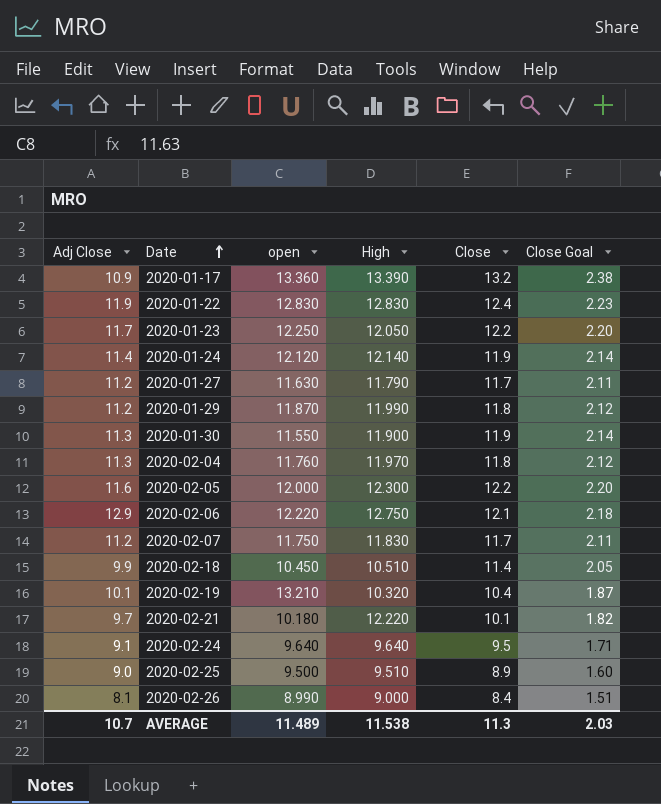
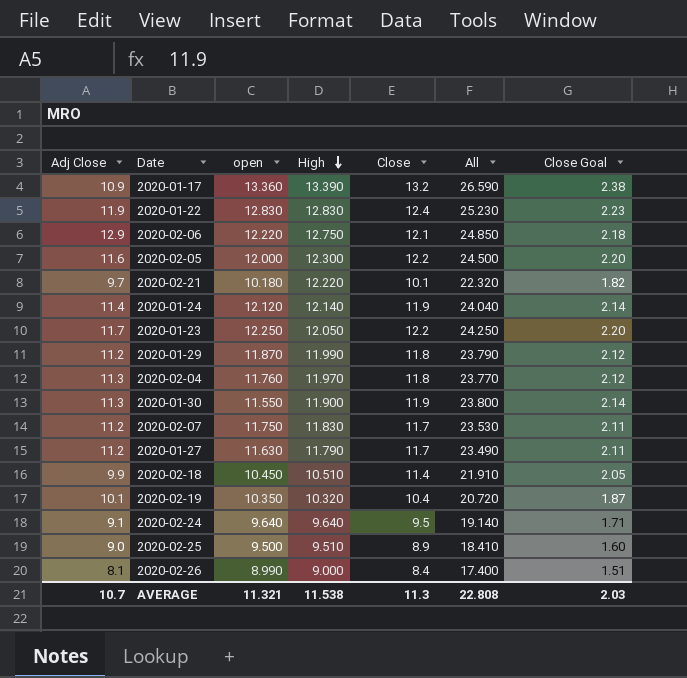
row order: Date ascending -> High descending
column All | formula: none -> [High] + [Close]
2020-02-19 | open: 13.210 -> 10.350
AVERAGE | open: 11.489 -> 11.321

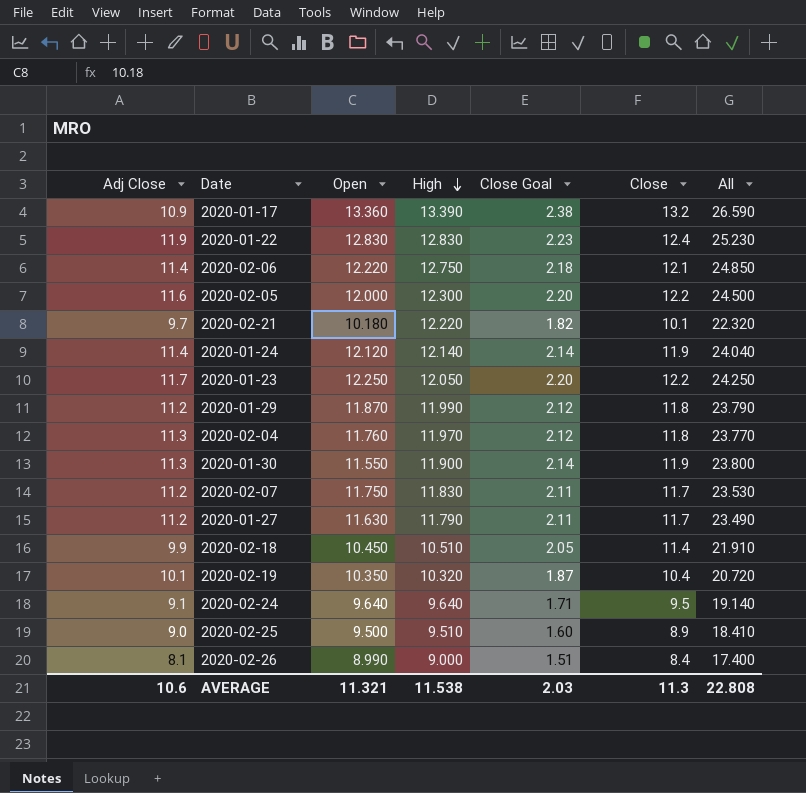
column name: open -> Open
column Close Goal | position: 7 -> 5
2020-02-06 | Adj Close: 12.9 -> 11.4
AVERAGE | Adj Close: 10.7 -> 10.6

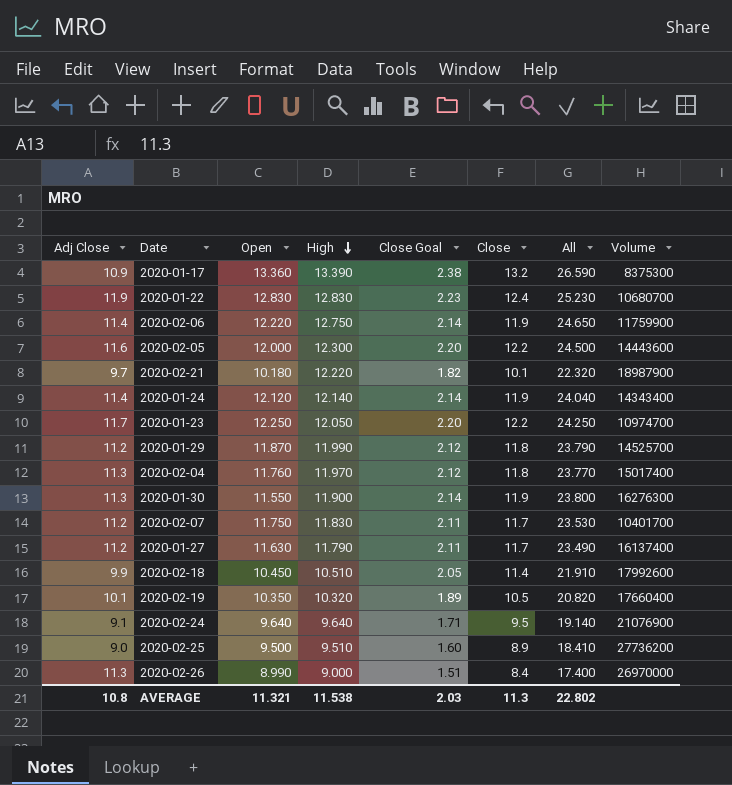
column Volume | position: none -> 8
2020-02-06 | Close Goal: 2.18 -> 2.14
2020-02-06 | Close: 12.1 -> 11.9
2020-02-06 | All: 24.850 -> 24.650
2020-02-19 | Close Goal: 1.87 -> 1.89
2020-02-19 | Close: 10.4 -> 10.5
2020-02-19 | All: 20.720 -> 20.820
2020-02-26 | Adj Close: 8.1 -> 11.3
AVERAGE | Adj Close: 10.6 -> 10.8
AVERAGE | All: 22.808 -> 22.802

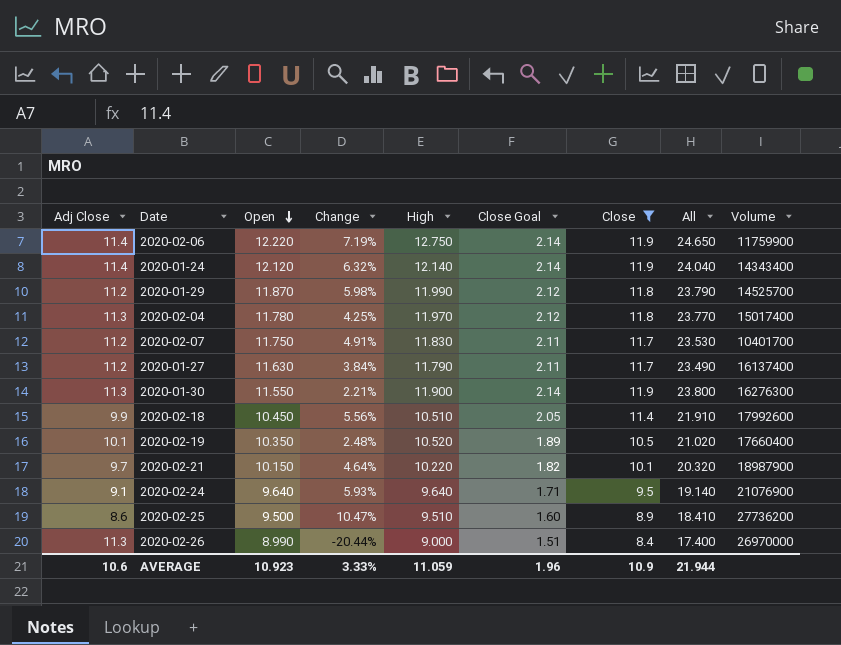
filter: none -> Close <= 11.9
row order: High descending -> Open descending
column Change | formula: none -> ([Open] - [Adj Close]) / [Adj Close]
2020-02-04 | Open: 11.760 -> 11.780
2020-02-19 | High: 10.320 -> 10.520
2020-02-19 | All: 20.820 -> 21.020
2020-02-21 | Open: 10.180 -> 10.150
2020-02-21 | High: 12.220 -> 10.220
2020-02-21 | All: 22.320 -> 20.320
2020-02-25 | Adj Close: 9.0 -> 8.6
AVERAGE | Adj Close: 10.8 -> 10.6
AVERAGE | Open: 11.321 -> 10.923
AVERAGE | High: 11.538 -> 11.059
AVERAGE | Close Goal: 2.03 -> 1.96
AVERAGE | Close: 11.3 -> 10.9
AVERAGE | All: 22.802 -> 21.944

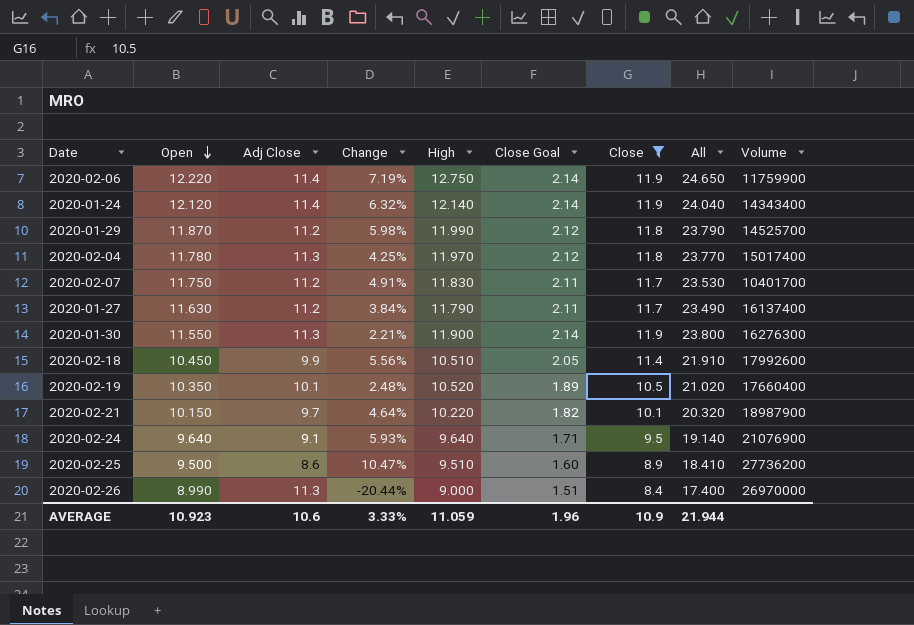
column Adj Close | position: 1 -> 3

